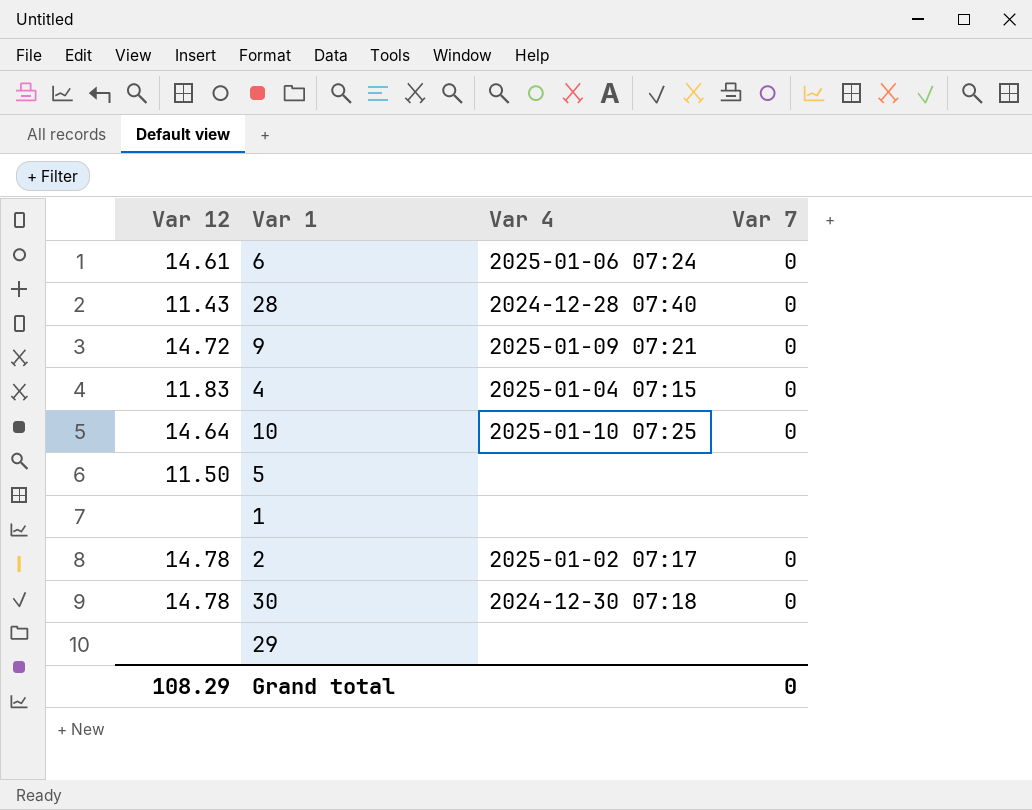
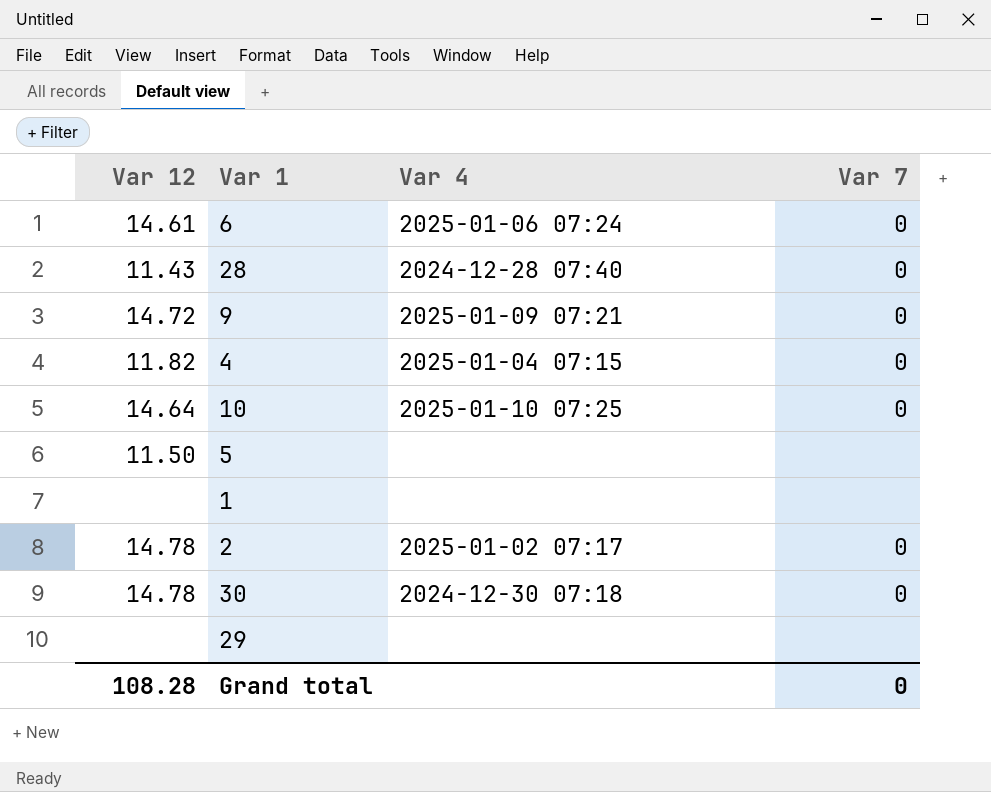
4 | Var 12: 11.83 -> 11.82
Grand total | Var 12: 108.29 -> 108.28

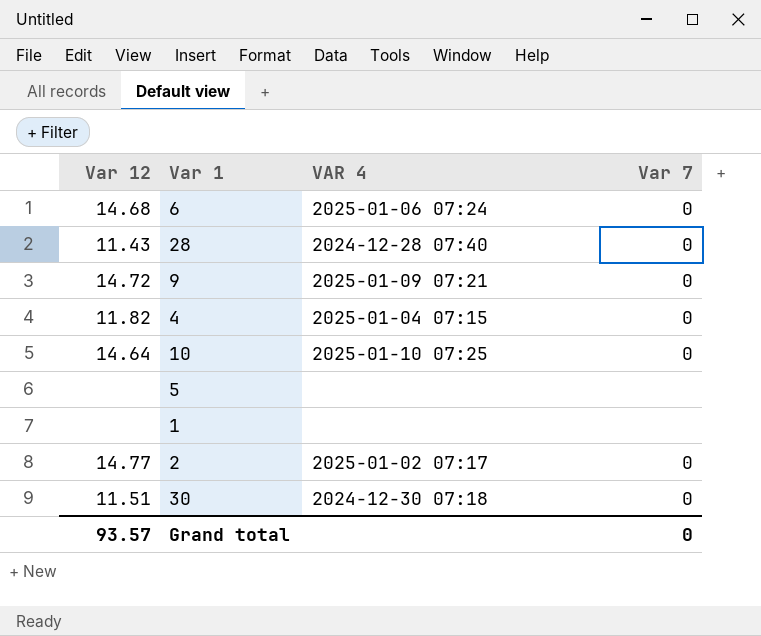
column name: Var 4 -> VAR 4
row 29: none | none | none -> none
6 | Var 12: 14.61 -> 14.68
5 | Var 12: 11.50 -> none
2 | Var 12: 14.78 -> 14.77
30 | Var 12: 14.78 -> 11.51
Grand total | Var 12: 108.28 -> 93.57

